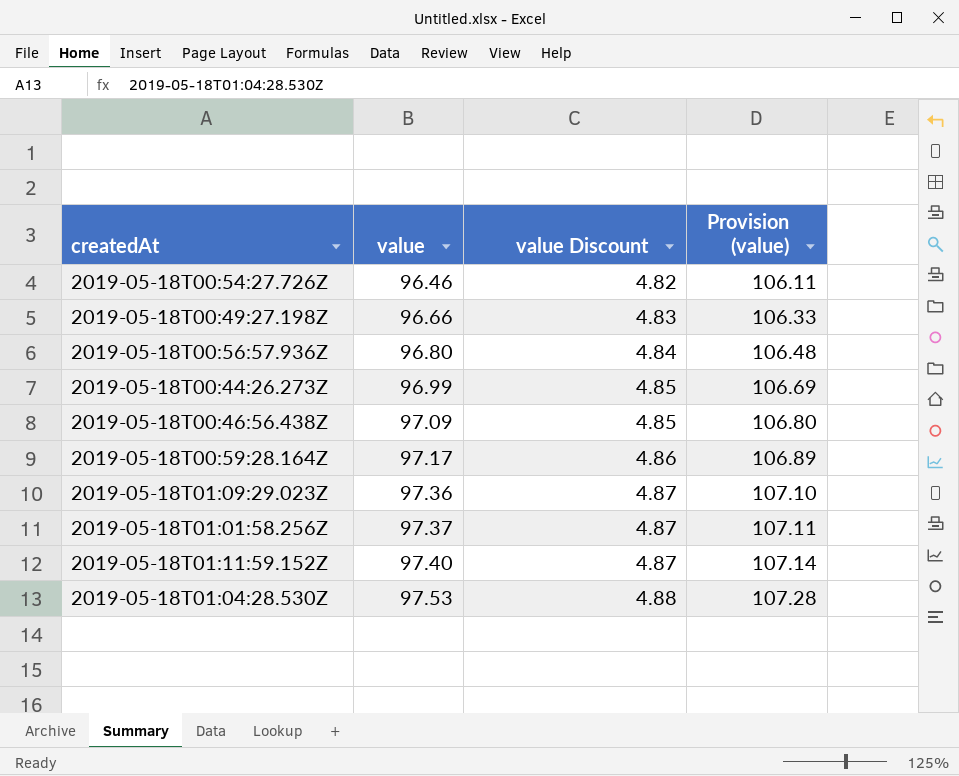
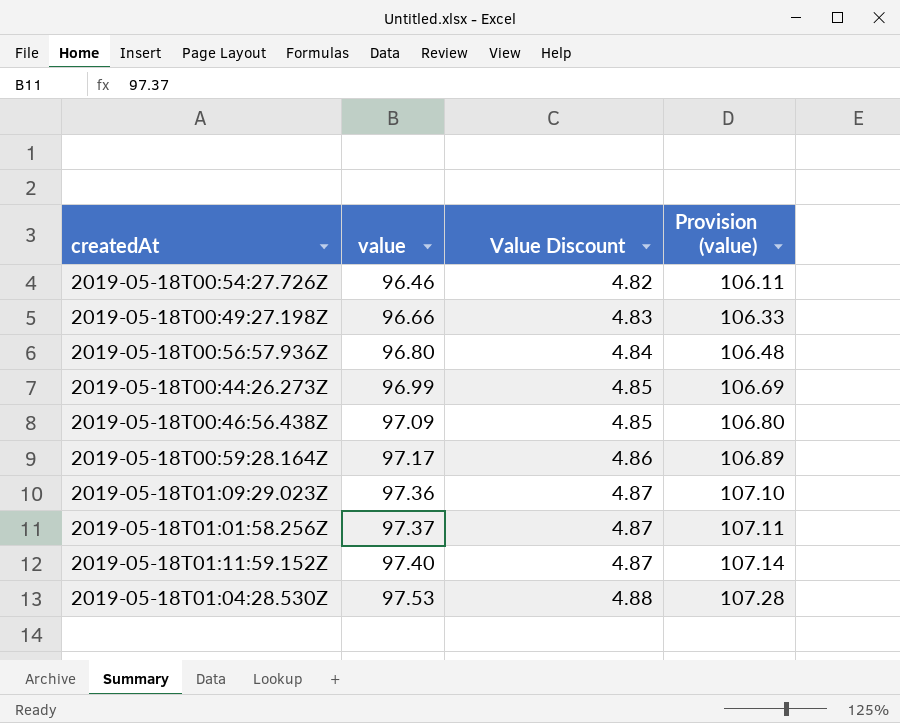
column name: value Discount -> Value Discount

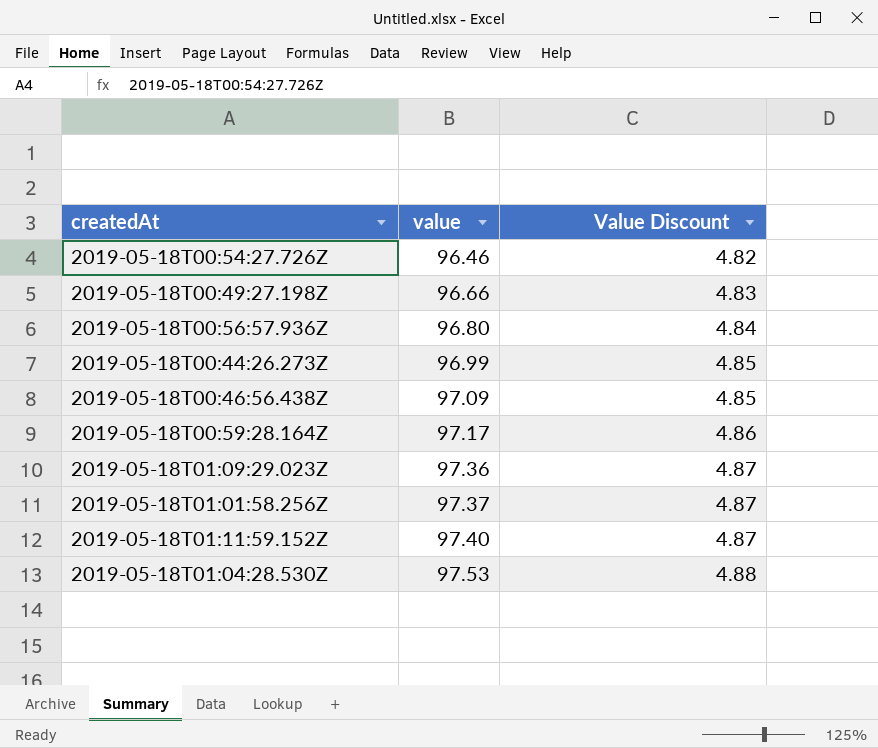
column Provision (value) | formula: [value] * 1.1 -> none

